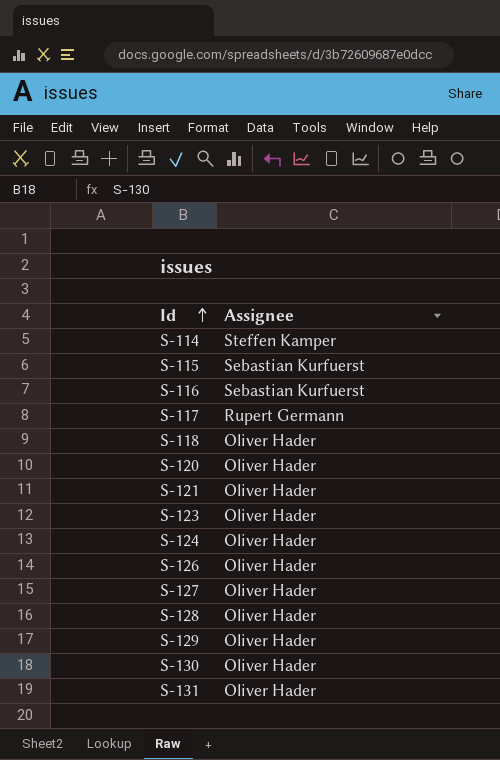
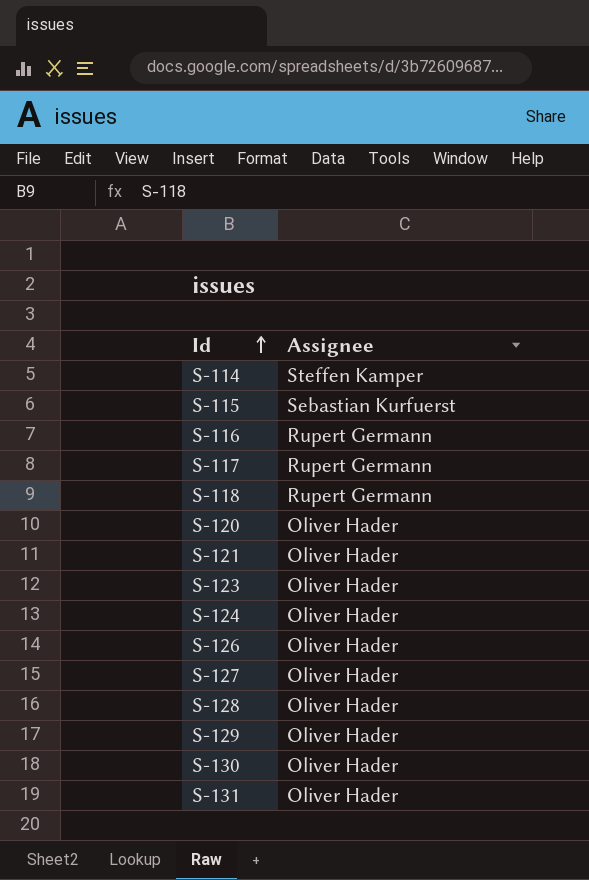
S-116 | Assignee: Sebastian Kurfuerst -> Rupert Germann
S-118 | Assignee: Oliver Hader -> Rupert Germann

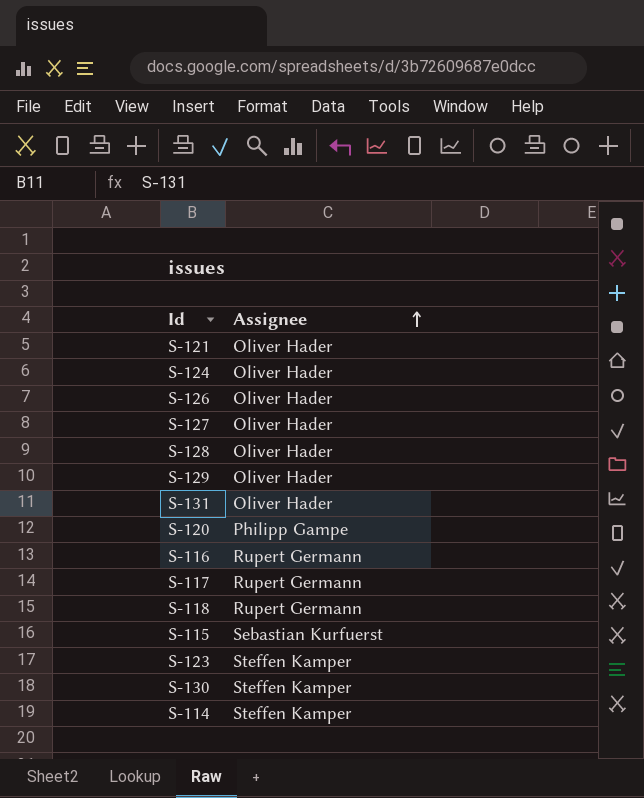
row order: Id ascending -> Assignee ascending
S-120 | Assignee: Oliver Hader -> Philipp Gampe
S-123 | Assignee: Oliver Hader -> Steffen Kamper
S-130 | Assignee: Oliver Hader -> Steffen Kamper

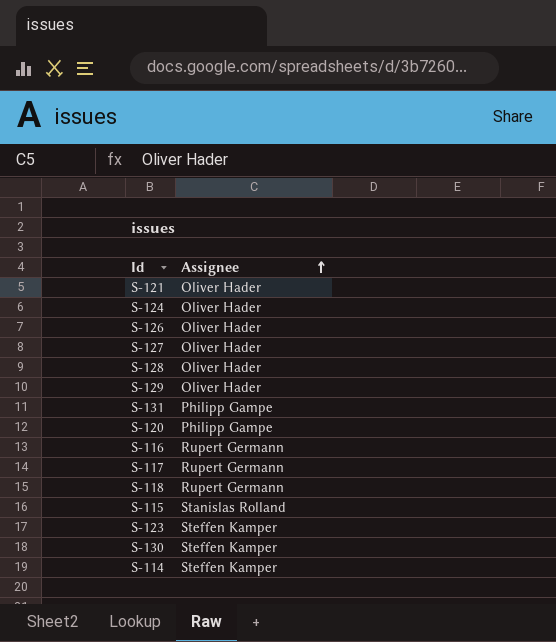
S-131 | Assignee: Oliver Hader -> Philipp Gampe
S-115 | Assignee: Sebastian Kurfuerst -> Stanislas Rolland

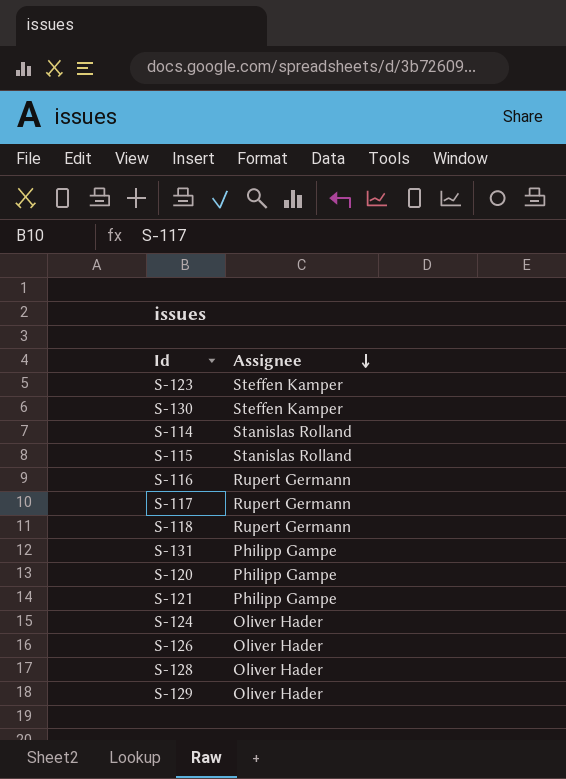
row order: Assignee ascending -> Assignee descending
row S-127: Oliver Hader -> none
S-114 | Assignee: Steffen Kamper -> Stanislas Rolland
S-121 | Assignee: Oliver Hader -> Philipp Gampe

